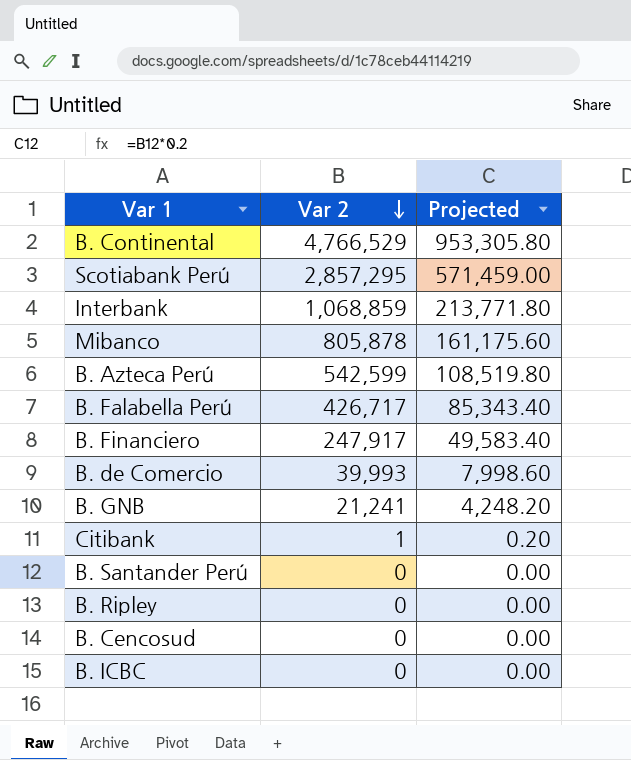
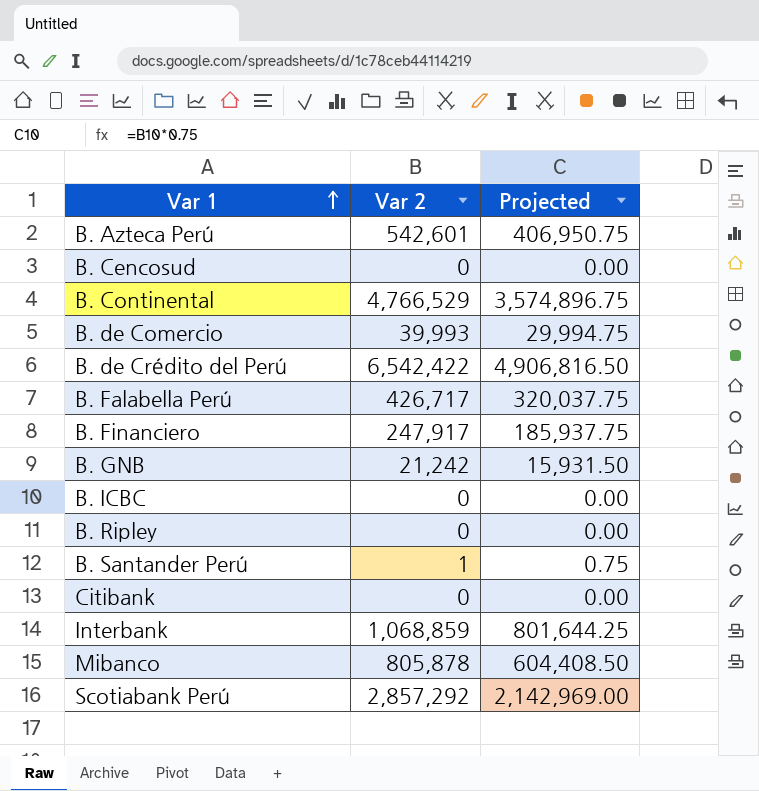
row order: Var 2 descending -> Var 1 ascending
column Projected | formula: [Var 2] * 0.2 -> [Var 2] * 0.75
B. Azteca Perú | Var 2: 542,599 -> 542,601
row B. de Crédito del Perú: none -> 6,542,422 | 4,906,816.50
B. GNB | Var 2: 21,241 -> 21,242
B. Santander Perú | Var 2: 0 -> 1
Citibank | Var 2: 1 -> 0
Scotiabank Perú | Var 2: 2,857,295 -> 2,857,292

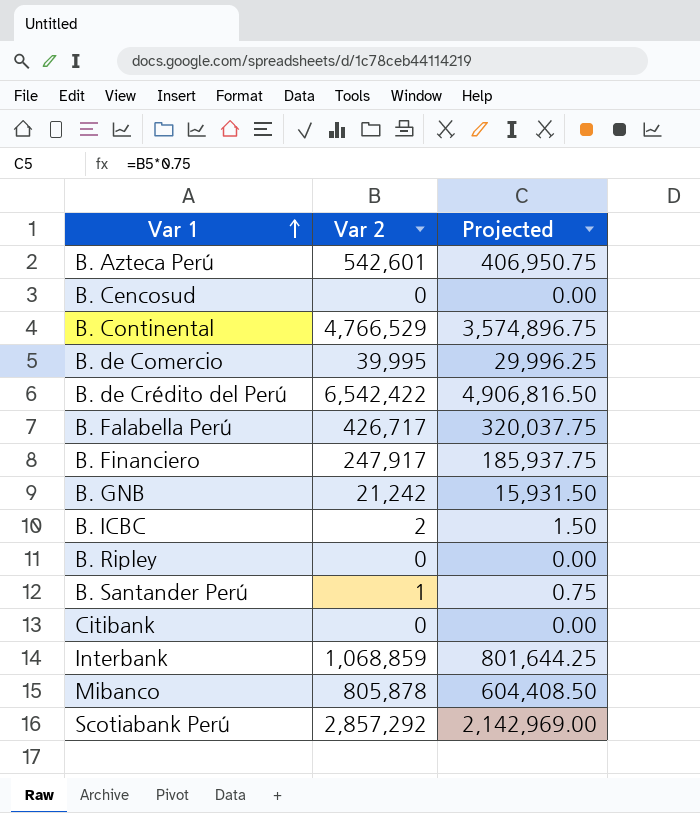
B. de Comercio | Var 2: 39,993 -> 39,995
B. de Comercio | Projected: 29,994.75 -> 29,996.25
B. ICBC | Var 2: 0 -> 2
B. ICBC | Projected: 0.00 -> 1.50

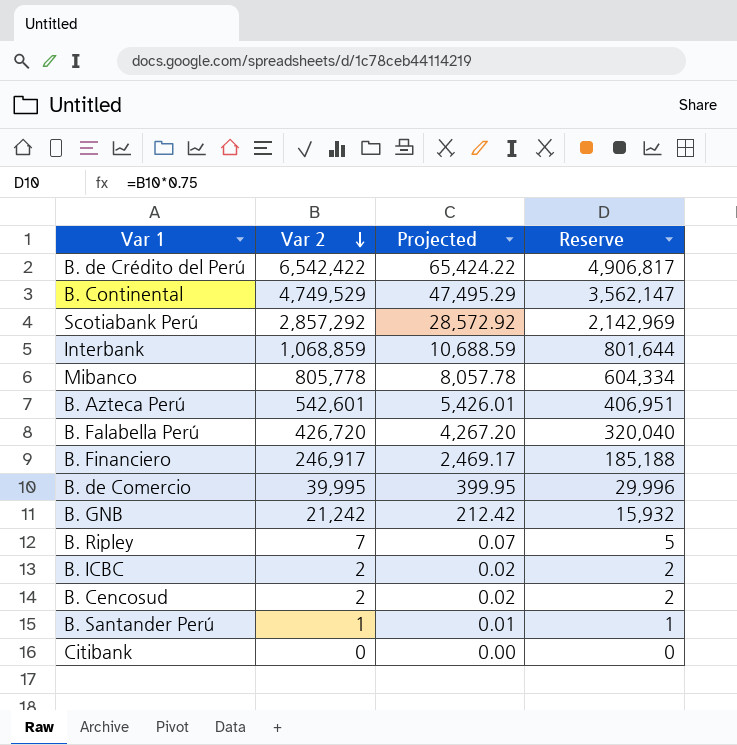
row order: Var 1 ascending -> Var 2 descending
column Projected | formula: [Var 2] * 0.75 -> [Var 2] * 0.01
column Reserve | formula: none -> [Var 2] * 0.75
B. Continental | Var 2: 4,766,529 -> 4,749,529
Mibanco | Var 2: 805,878 -> 805,778
B. Falabella Perú | Var 2: 426,717 -> 426,720
B. Financiero | Var 2: 247,917 -> 246,917
B. Ripley | Var 2: 0 -> 7
B. Cencosud | Var 2: 0 -> 2

